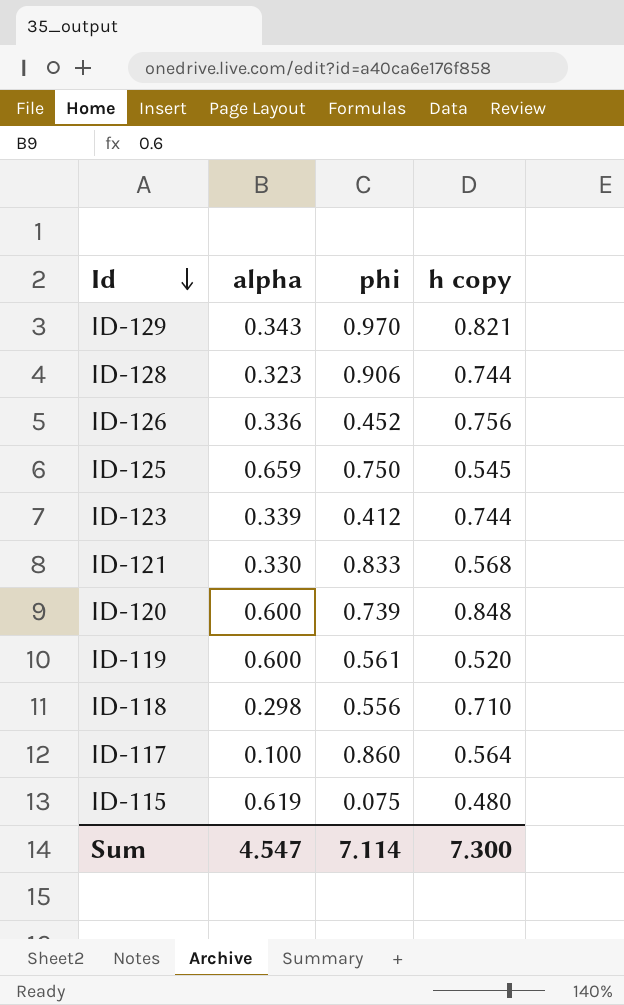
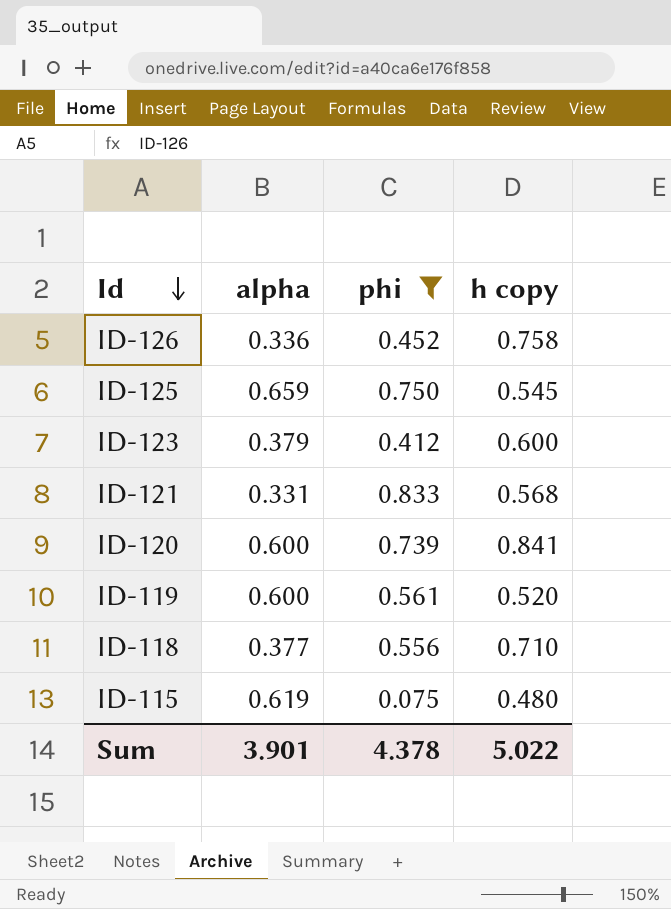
filter: none -> phi <= 0.833
ID-126 | h copy: 0.756 -> 0.758
ID-123 | alpha: 0.339 -> 0.379
ID-123 | h copy: 0.744 -> 0.600
ID-121 | alpha: 0.330 -> 0.331
ID-120 | h copy: 0.848 -> 0.841
ID-118 | alpha: 0.298 -> 0.377
Sum | alpha: 4.547 -> 3.901
Sum | phi: 7.114 -> 4.378
Sum | h copy: 7.300 -> 5.022

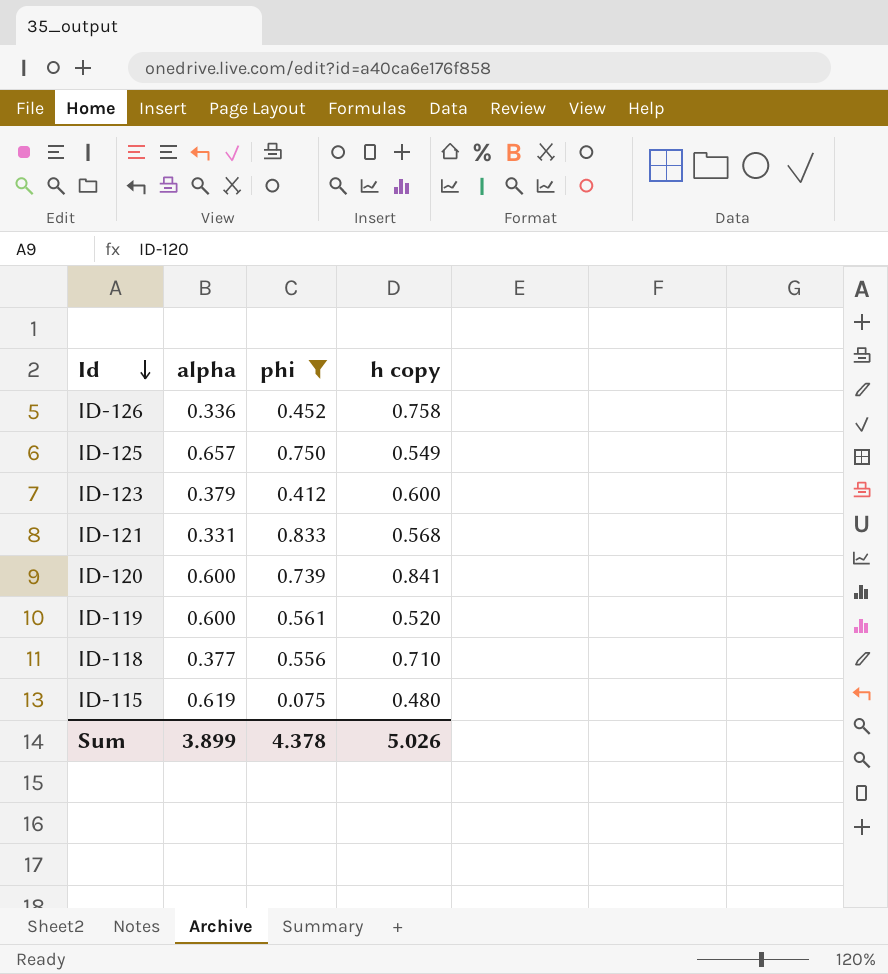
ID-125 | alpha: 0.659 -> 0.657
ID-125 | h copy: 0.545 -> 0.549
Sum | alpha: 3.901 -> 3.899
Sum | h copy: 5.022 -> 5.026

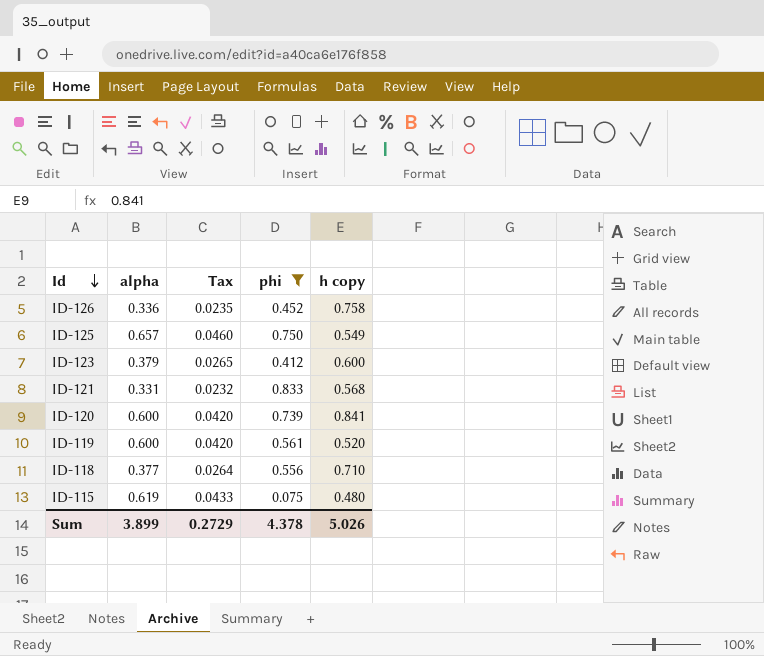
column Tax | formula: none -> [alpha] * 0.07

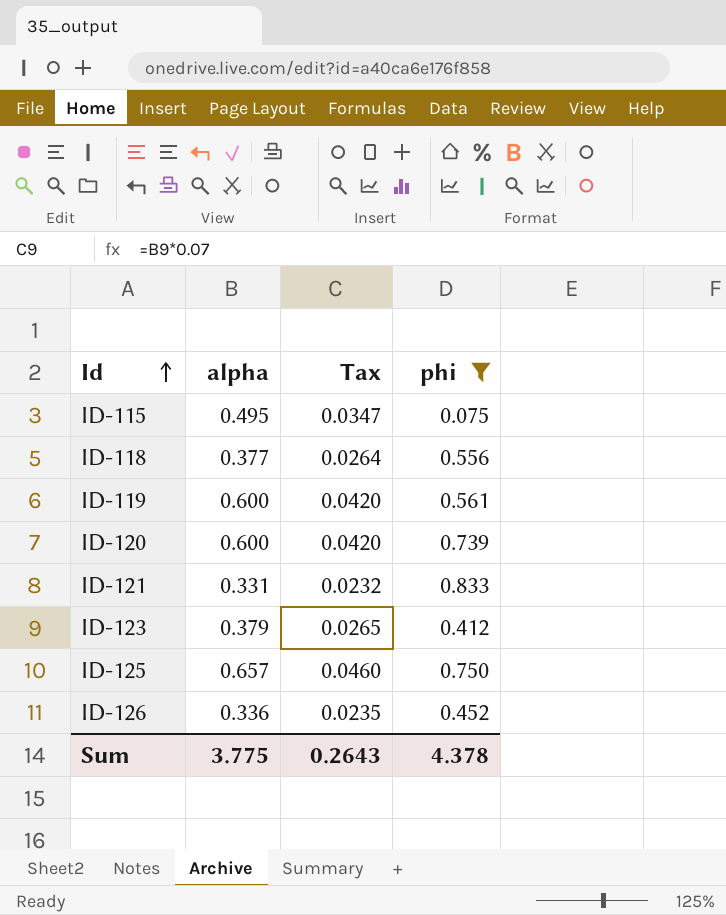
row order: Id descending -> Id ascending
column h copy | position: 5 -> none
ID-115 | alpha: 0.619 -> 0.495
ID-115 | Tax: 0.0433 -> 0.0347
Sum | alpha: 3.899 -> 3.775
Sum | Tax: 0.2729 -> 0.2643

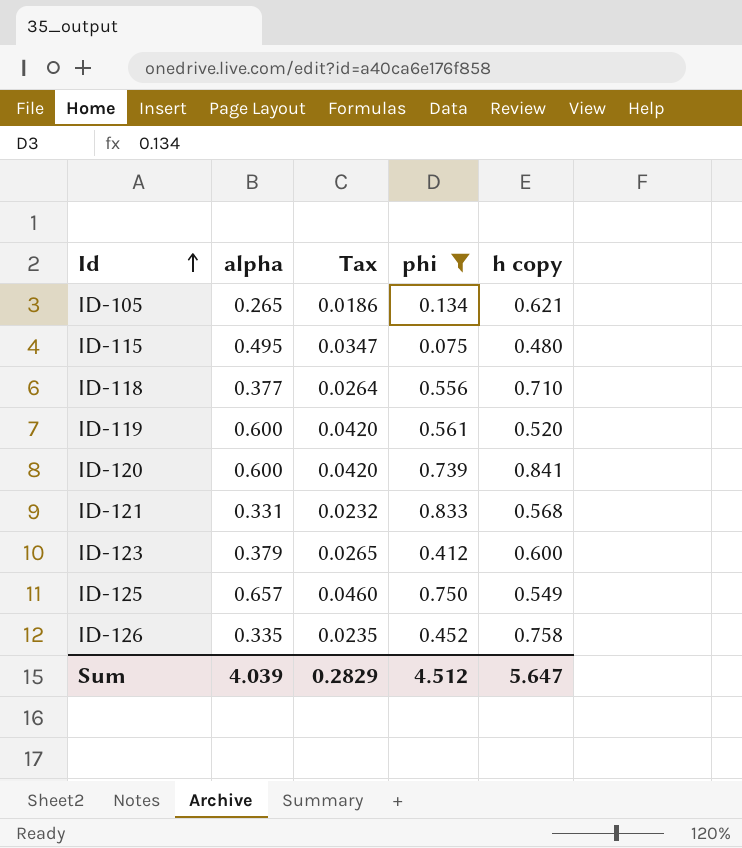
column h copy | position: none -> 5
row ID-105: none -> 0.265 | 0.0186 | 0.134 | 0.621
ID-126 | alpha: 0.336 -> 0.335
Sum | alpha: 3.775 -> 4.039
Sum | Tax: 0.2643 -> 0.2829
Sum | phi: 4.378 -> 4.512

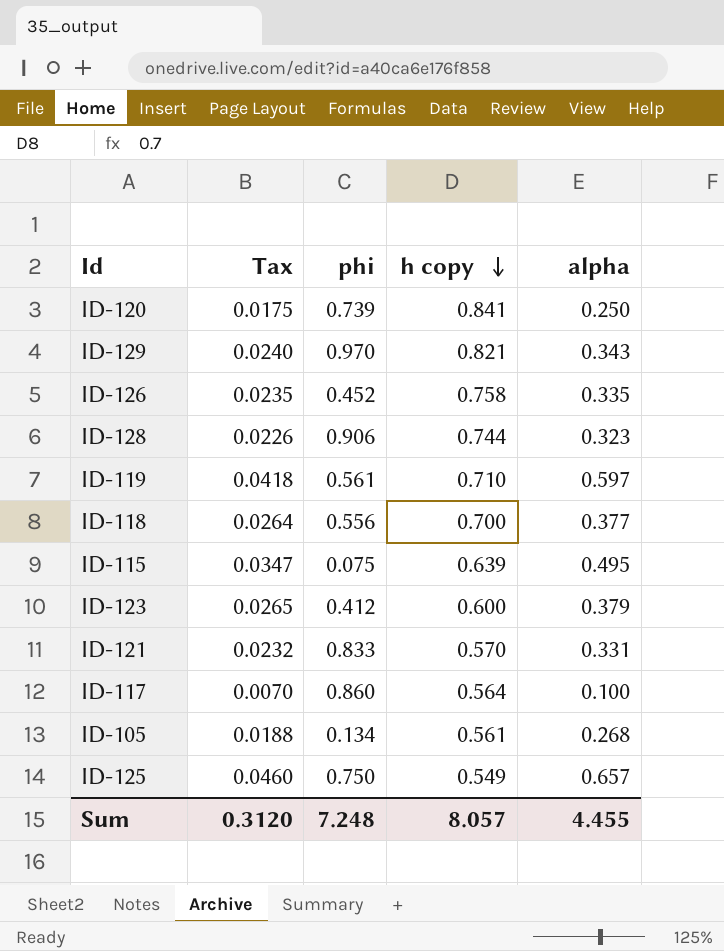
filter: phi <= 0.833 -> none
row order: Id ascending -> h copy descending
column alpha | position: 2 -> 5
ID-120 | Tax: 0.0420 -> 0.0175
ID-120 | alpha: 0.600 -> 0.250
ID-119 | Tax: 0.0420 -> 0.0418
ID-119 | h copy: 0.520 -> 0.710
ID-119 | alpha: 0.600 -> 0.597
ID-118 | h copy: 0.710 -> 0.700
ID-115 | h copy: 0.480 -> 0.639
ID-121 | h copy: 0.568 -> 0.570
ID-105 | Tax: 0.0186 -> 0.0188
ID-105 | h copy: 0.621 -> 0.561
ID-105 | alpha: 0.265 -> 0.268
Sum | Tax: 0.2829 -> 0.3120
Sum | phi: 4.512 -> 7.248
Sum | h copy: 5.647 -> 8.057
Sum | alpha: 4.039 -> 4.455

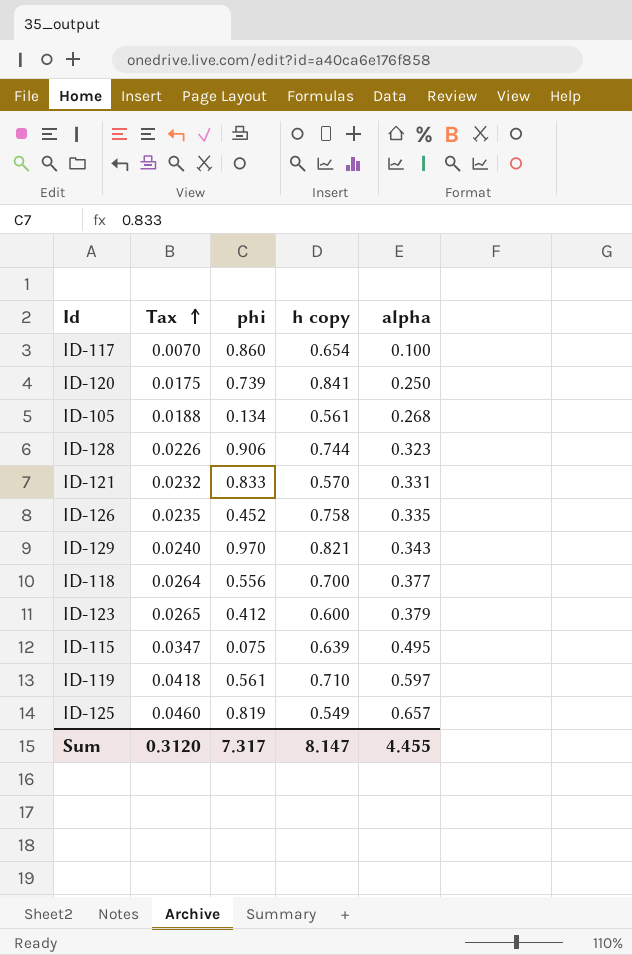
row order: h copy descending -> Tax ascending
ID-117 | h copy: 0.564 -> 0.654
ID-125 | phi: 0.750 -> 0.819
Sum | phi: 7.248 -> 7.317
Sum | h copy: 8.057 -> 8.147

